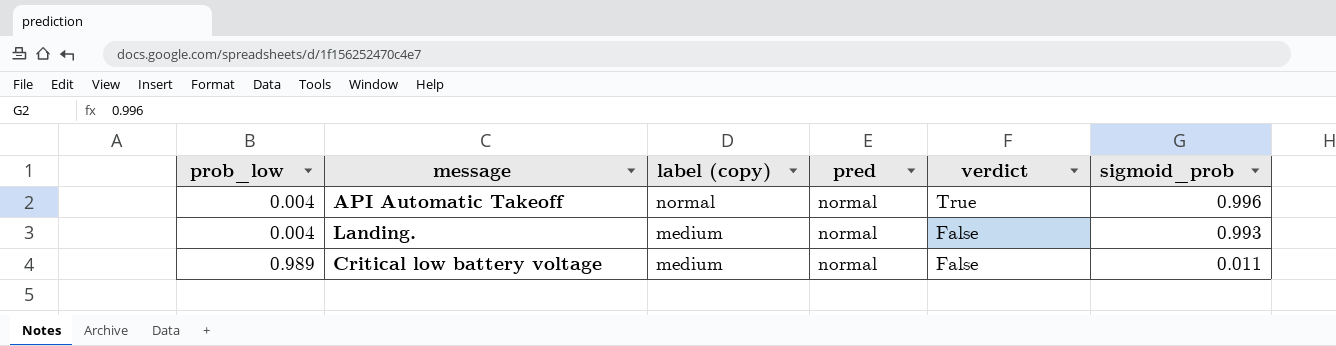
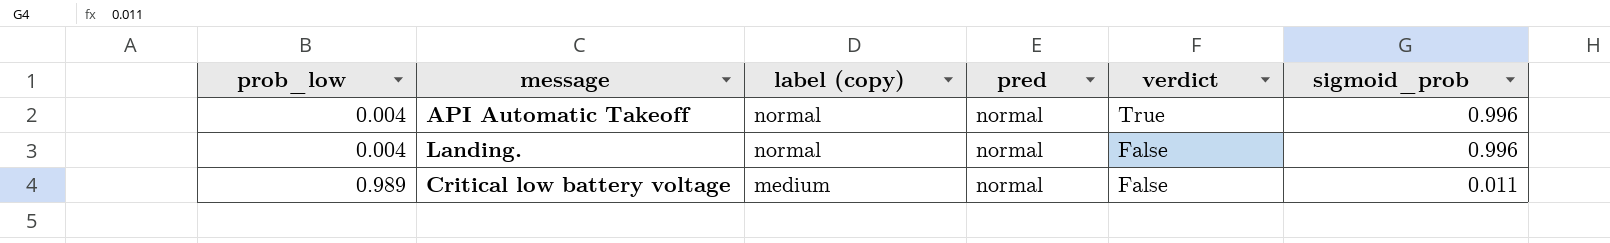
Landing. | label (copy): medium -> normal
Landing. | sigmoid_prob: 0.993 -> 0.996

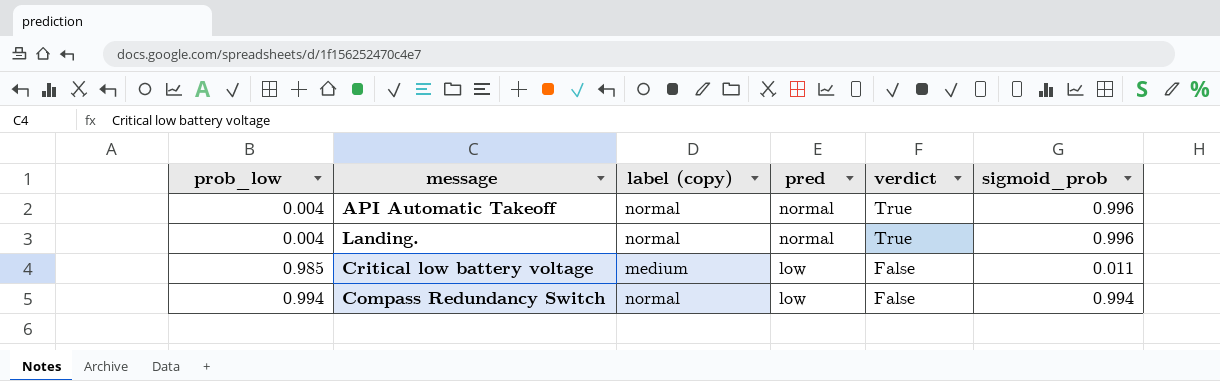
Landing. | verdict: False -> True
Critical low battery voltage | prob_low: 0.989 -> 0.985
Critical low battery voltage | pred: normal -> low
row Compass Redundancy Switch: none -> 0.994 | normal | low | False | 0.994

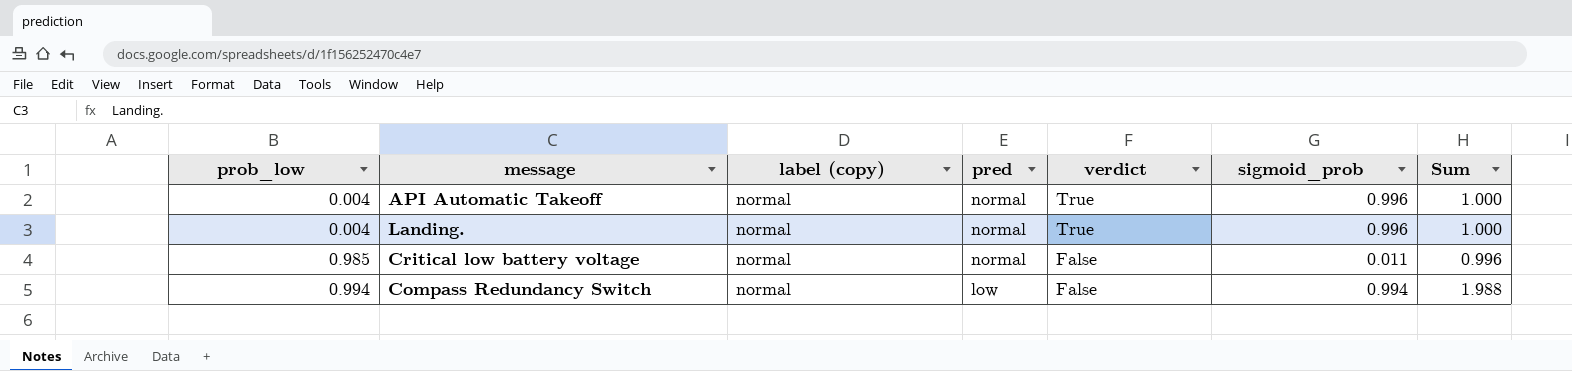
column Sum | formula: none -> [prob_low] + [sigmoid_prob]
Critical low battery voltage | label (copy): medium -> normal
Critical low battery voltage | pred: low -> normal

